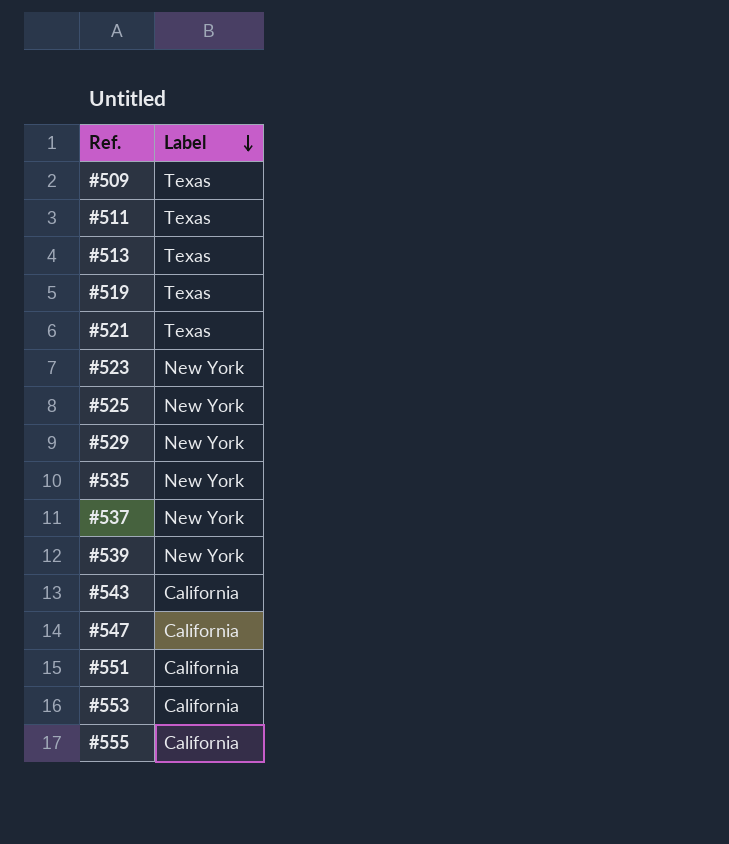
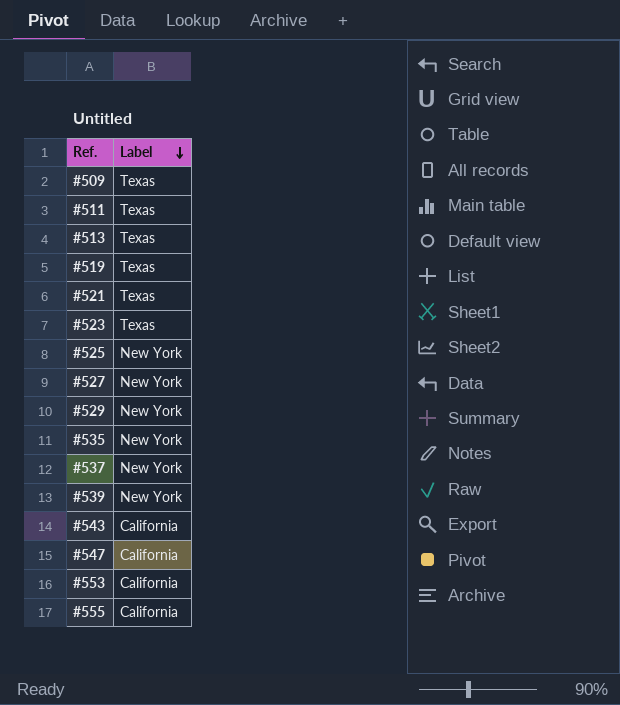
row #551: California -> none
#523 | Label: New York -> Texas
row #527: none -> New York

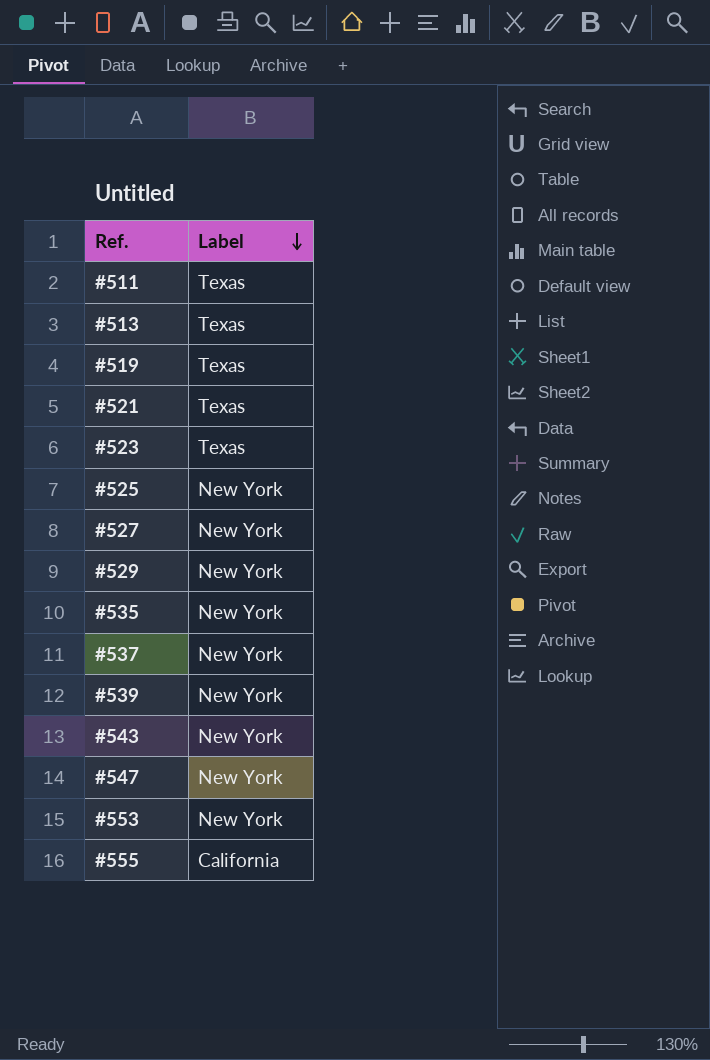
row #509: Texas -> none
#543 | Label: California -> New York
#547 | Label: California -> New York
#553 | Label: California -> New York

